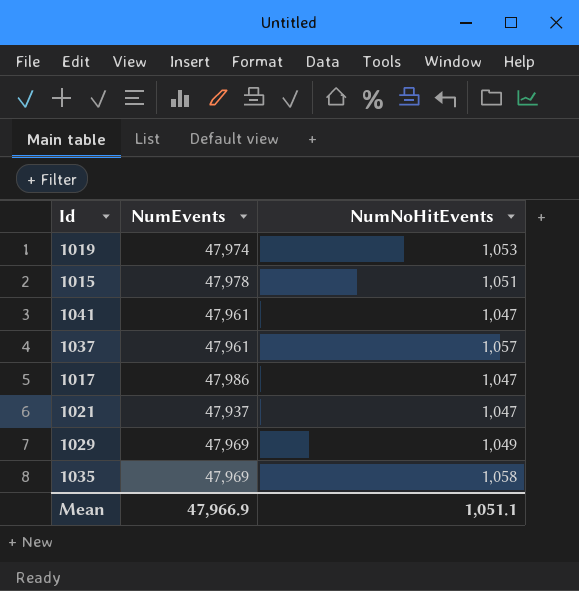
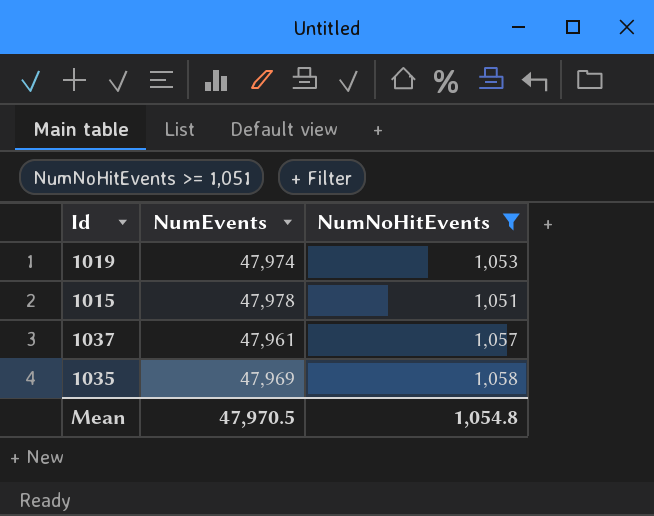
filter: none -> NumNoHitEvents >= 1,051
Mean | NumEvents: 47,966.9 -> 47,970.5
Mean | NumNoHitEvents: 1,051.1 -> 1,054.8

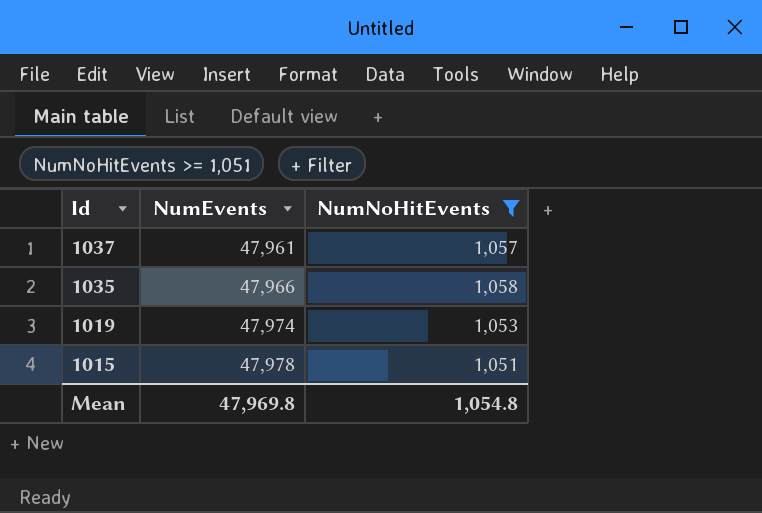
row order: none -> Id descending
1035 | NumEvents: 47,969 -> 47,966
Mean | NumEvents: 47,970.5 -> 47,969.8

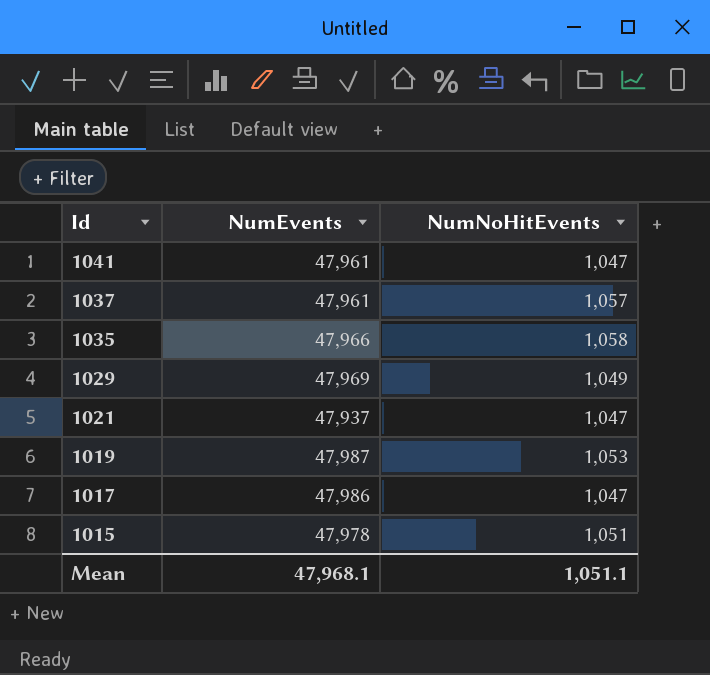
filter: NumNoHitEvents >= 1,051 -> none
1019 | NumEvents: 47,974 -> 47,987
Mean | NumEvents: 47,969.8 -> 47,968.1
Mean | NumNoHitEvents: 1,054.8 -> 1,051.1

